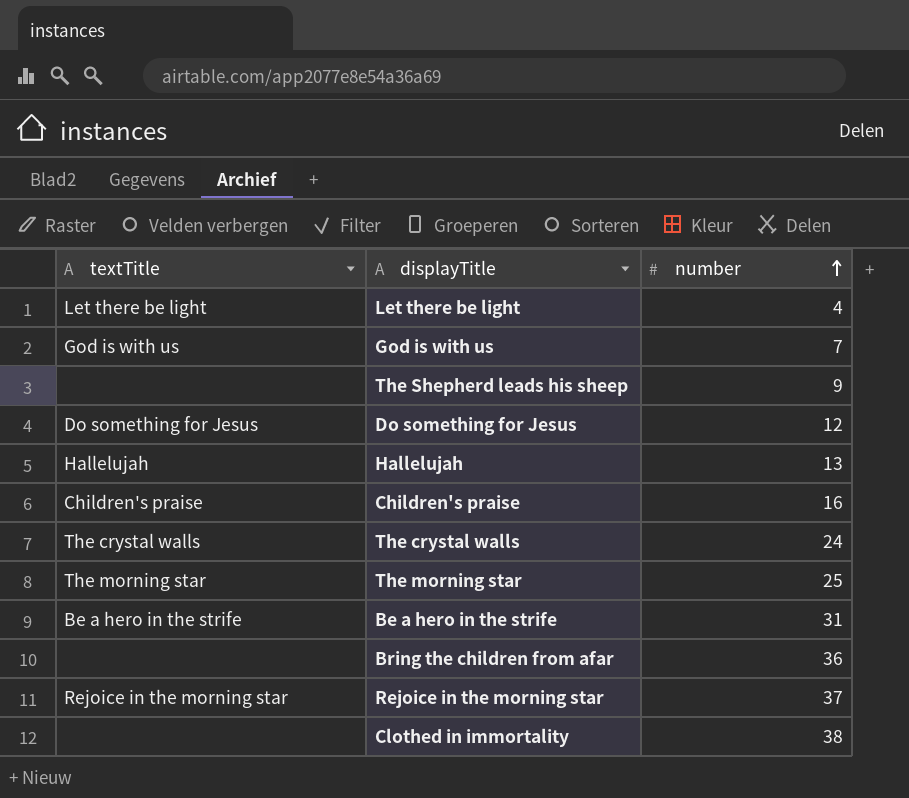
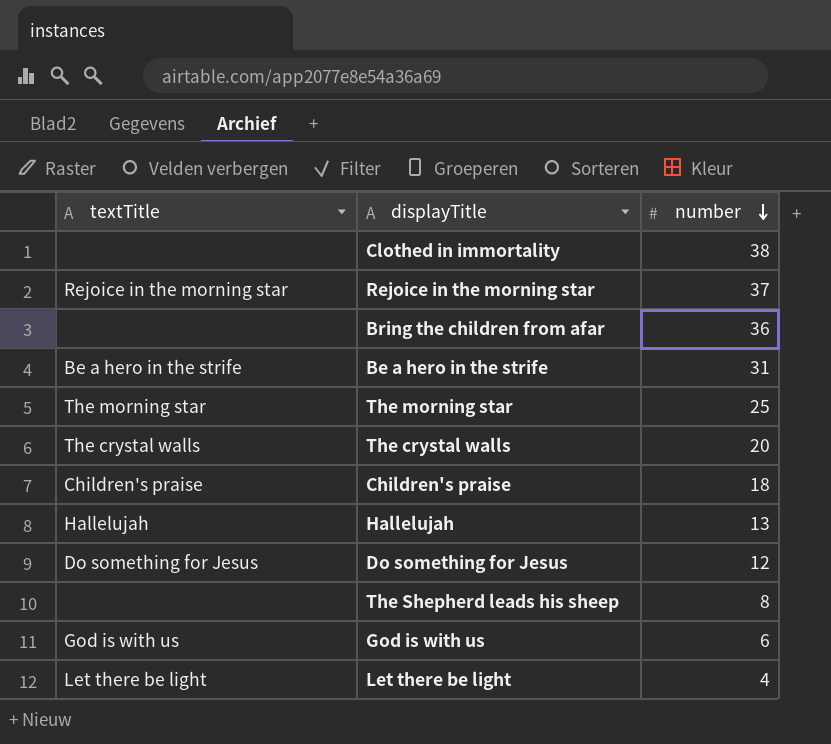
row order: number ascending -> number descending
The crystal walls | number: 24 -> 20
Children's praise | number: 16 -> 18
The Shepherd leads his sheep | number: 9 -> 8
God is with us | number: 7 -> 6

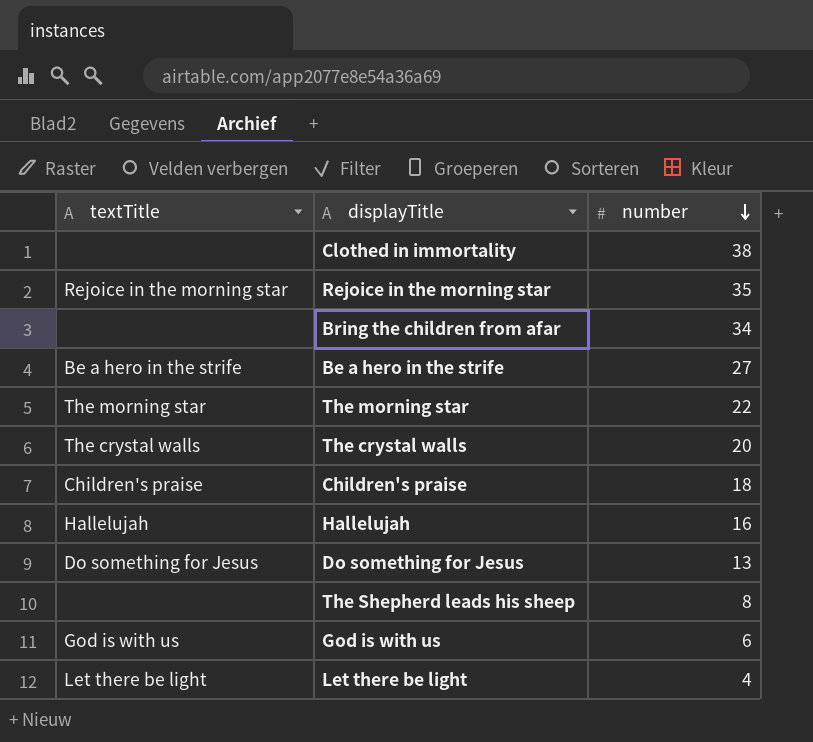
Rejoice in the morning star | number: 37 -> 35
Bring the children from afar | number: 36 -> 34
Be a hero in the strife | number: 31 -> 27
The morning star | number: 25 -> 22
Hallelujah | number: 13 -> 16
Do something for Jesus | number: 12 -> 13

